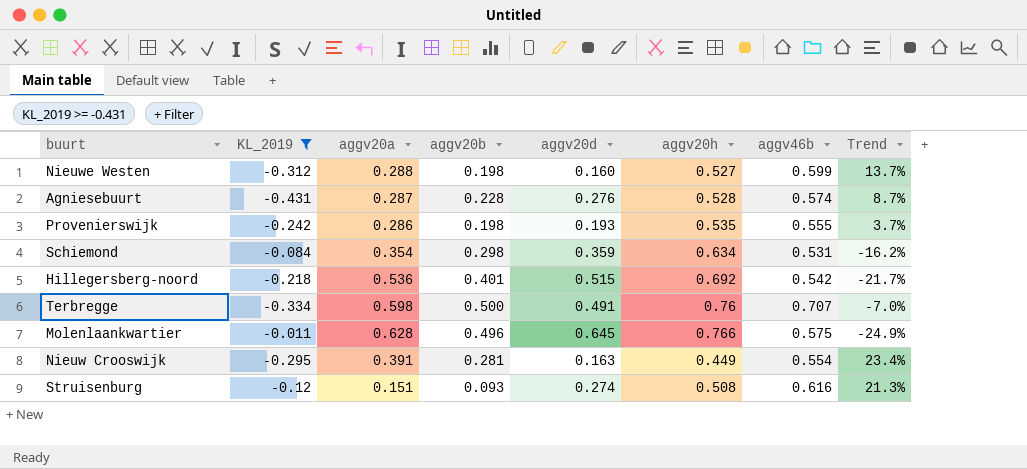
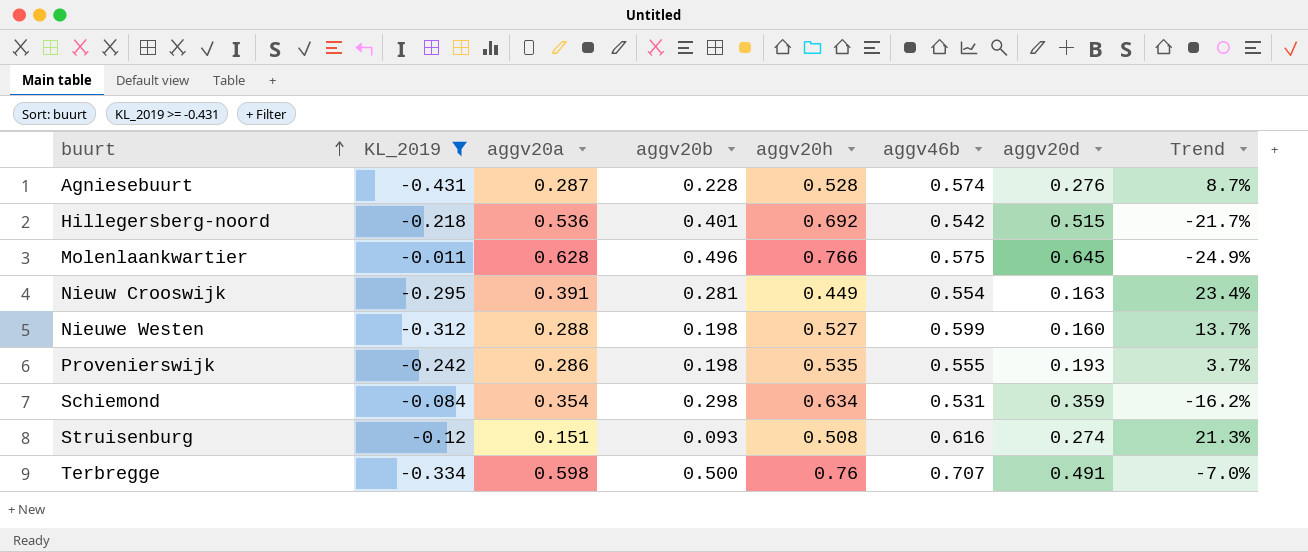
row order: none -> buurt ascending
column aggv20d | position: 5 -> 7

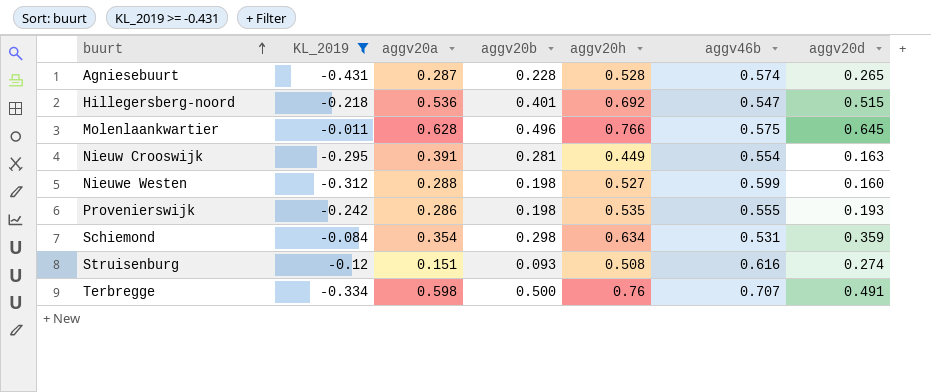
column Trend | formula: ([aggv46b] - [aggv20h]) / [aggv20h] -> none
Agniesebuurt | aggv20d: 0.276 -> 0.265
Hillegersberg-noord | aggv46b: 0.542 -> 0.547

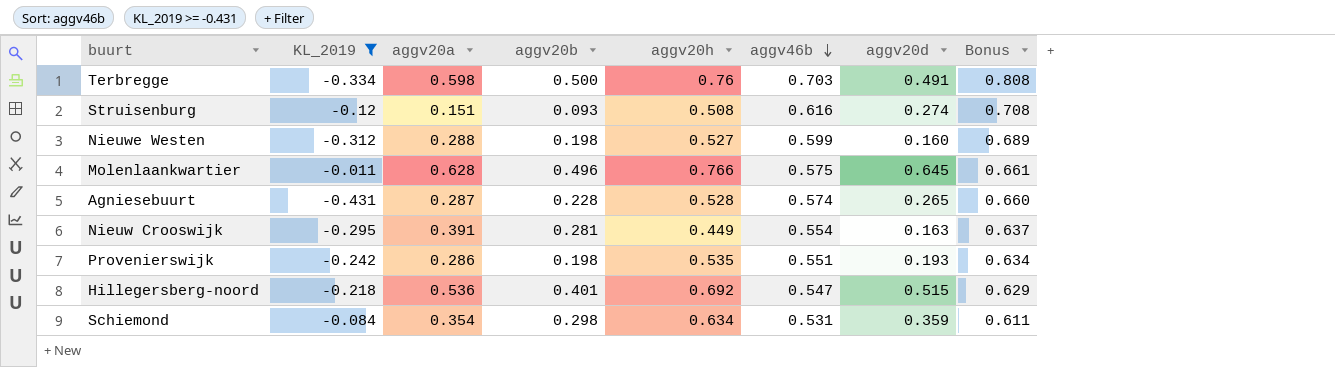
row order: buurt ascending -> aggv46b descending
column Bonus | formula: none -> [aggv46b] * 1.15
Terbregge | aggv46b: 0.707 -> 0.703
Provenierswijk | aggv46b: 0.555 -> 0.551

